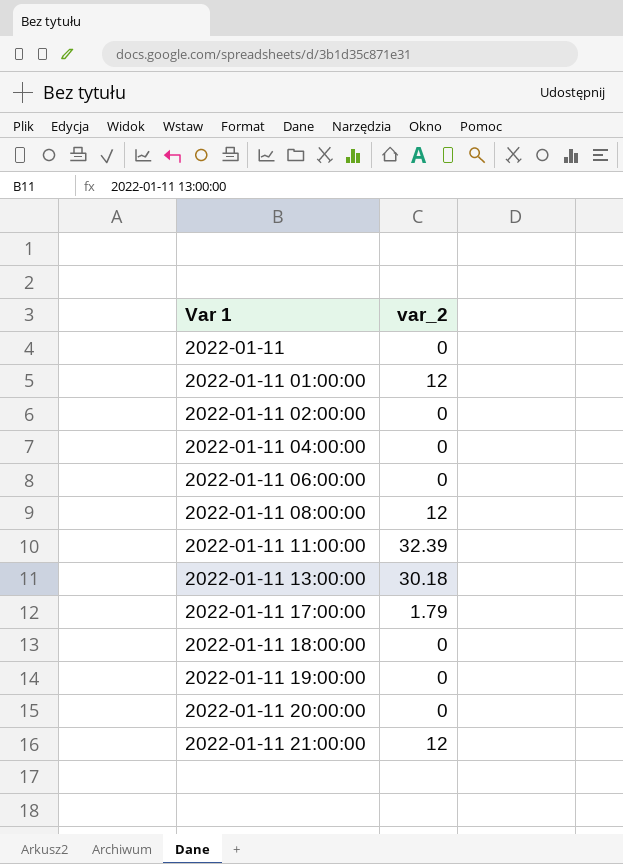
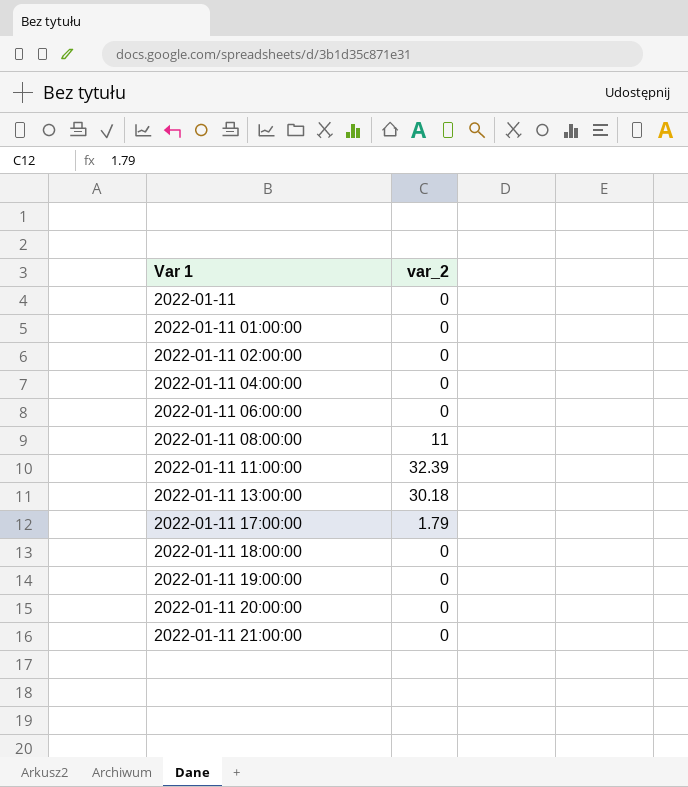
2022-01-11 01:00:00 | var_2: 12 -> 0
2022-01-11 08:00:00 | var_2: 12 -> 11
2022-01-11 21:00:00 | var_2: 12 -> 0

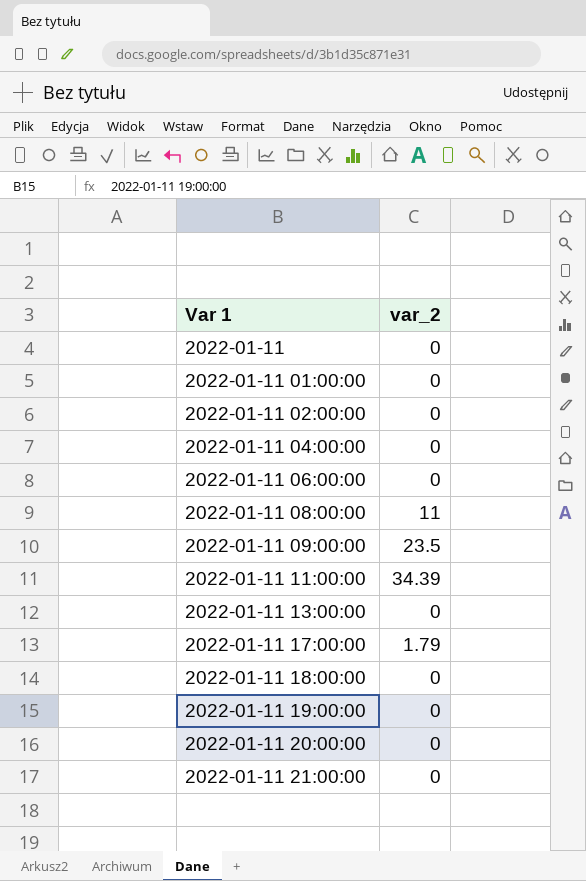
row 2022-01-11 09:00:00: none -> 23.5
2022-01-11 11:00:00 | var_2: 32.39 -> 34.39
2022-01-11 13:00:00 | var_2: 30.18 -> 0

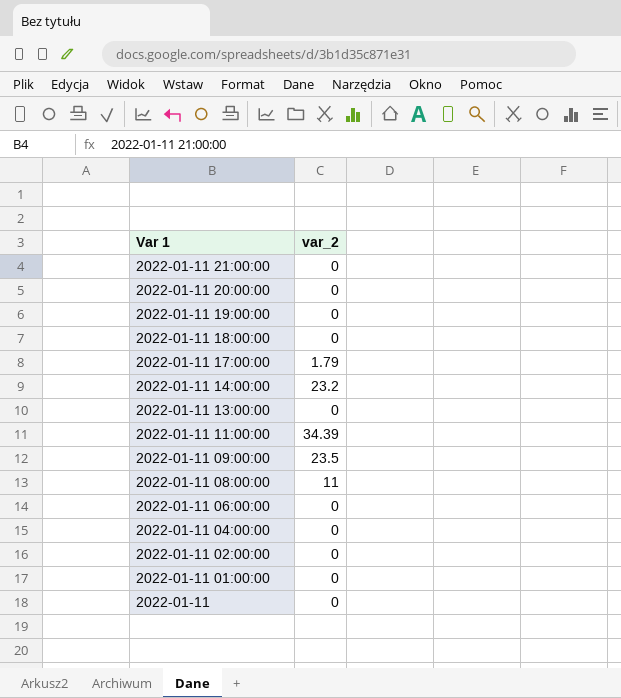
row order: Var 1 ascending -> Var 1 descending
row 2022-01-11 14:00:00: none -> 23.2

